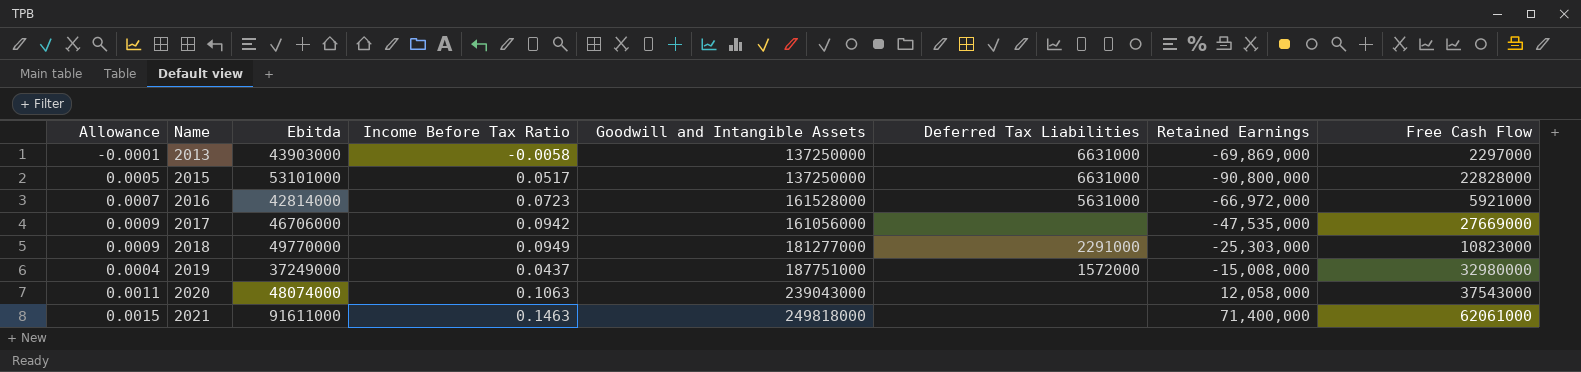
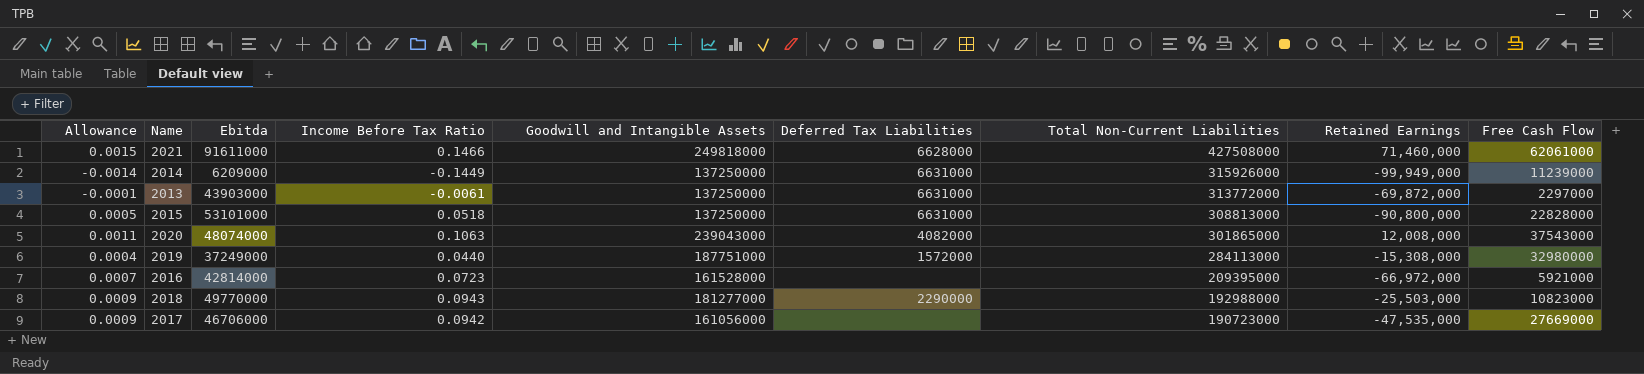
row order: Name ascending -> Total Non-Current Liabilities descending
column Total Non-Current Liabilities | position: none -> 7
2021 | Income Before Tax Ratio: 0.1463 -> 0.1466
2021 | Deferred Tax Liabilities: none -> 6628000
2021 | Retained Earnings: 71,400,000 -> 71,460,000
row 2014: none -> -0.0014 | 6209000 | -0.1449 | 137250000 | 6631000 | 315926000 | -99,949,000 | 11239000
2013 | Income Before Tax Ratio: -0.0058 -> -0.0061
2013 | Retained Earnings: -69,869,000 -> -69,872,000
2015 | Income Before Tax Ratio: 0.0517 -> 0.0518
2020 | Deferred Tax Liabilities: none -> 4082000
2020 | Retained Earnings: 12,058,000 -> 12,008,000
2019 | Income Before Tax Ratio: 0.0437 -> 0.0440
2019 | Retained Earnings: -15,008,000 -> -15,308,000
2016 | Deferred Tax Liabilities: 5631000 -> none
2018 | Income Before Tax Ratio: 0.0949 -> 0.0943
2018 | Deferred Tax Liabilities: 2291000 -> 2290000
2018 | Retained Earnings: -25,303,000 -> -25,503,000

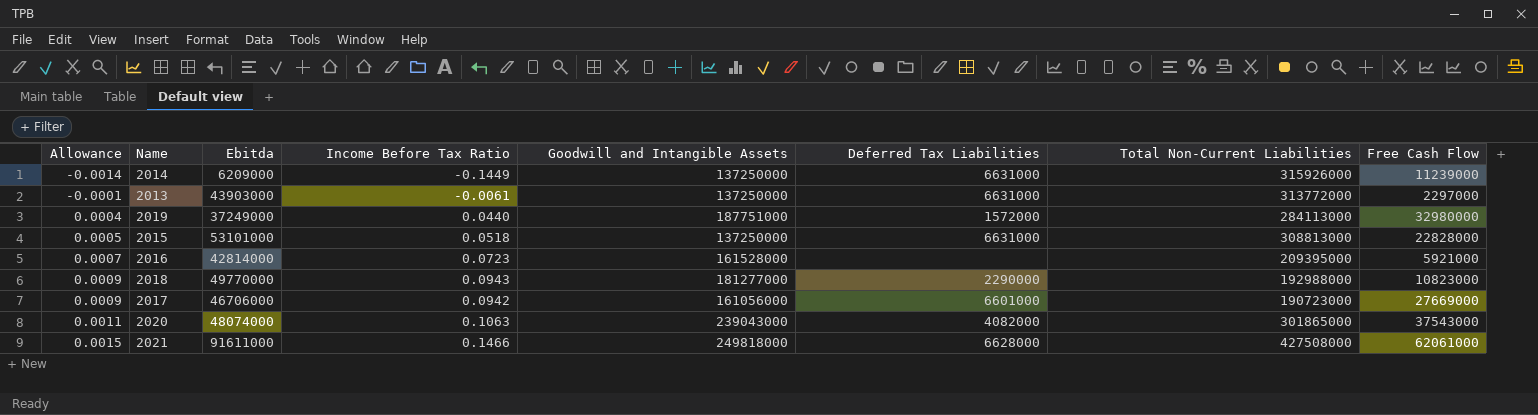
row order: Total Non-Current Liabilities descending -> Allowance ascending
column Retained Earnings | position: 8 -> none
2017 | Deferred Tax Liabilities: none -> 6601000

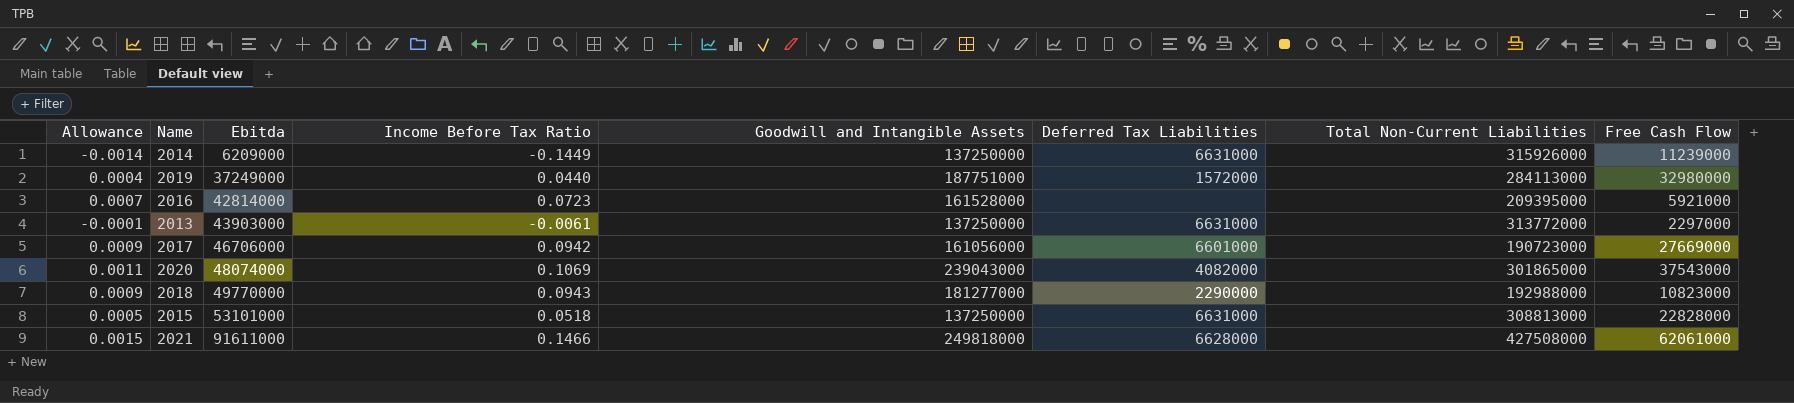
row order: Allowance ascending -> Ebitda ascending
2020 | Income Before Tax Ratio: 0.1063 -> 0.1069

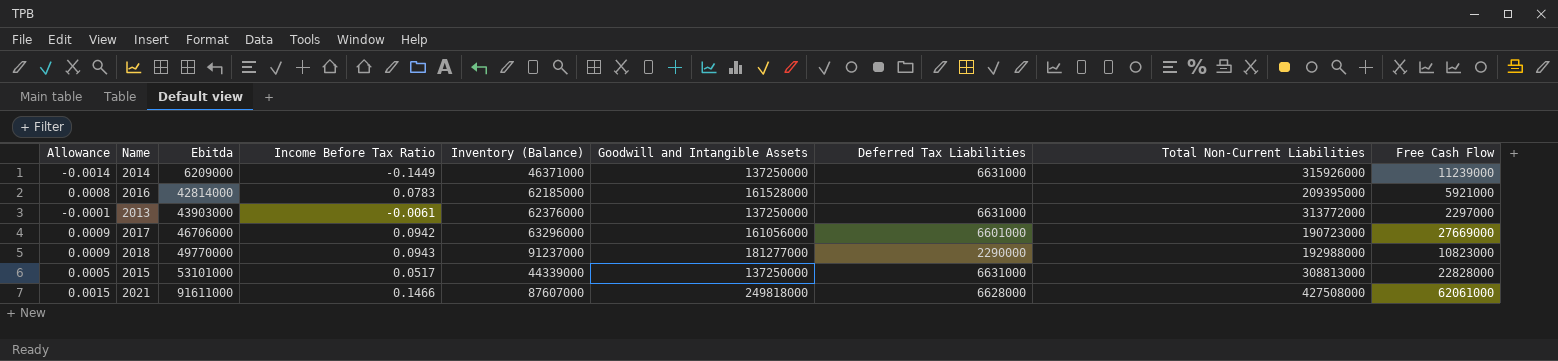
column Inventory (Balance) | position: none -> 5
row 2019: 0.0004 | 37249000 | 0.0440 | 187751000 | 1572000 | 284113000 | 32980000 -> none
row 2020: 0.0011 | 48074000 | 0.1069 | 239043000 | 4082000 | 301865000 | 37543000 -> none
2016 | Allowance: 0.0007 -> 0.0008
2016 | Income Before Tax Ratio: 0.0723 -> 0.0783
2015 | Income Before Tax Ratio: 0.0518 -> 0.0517

